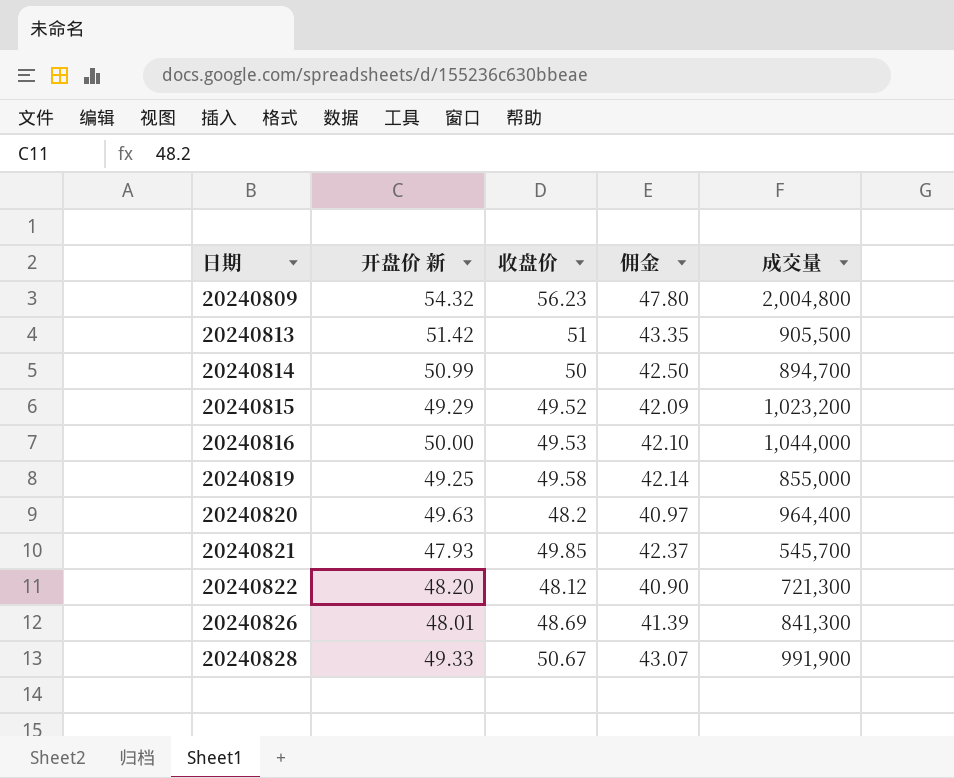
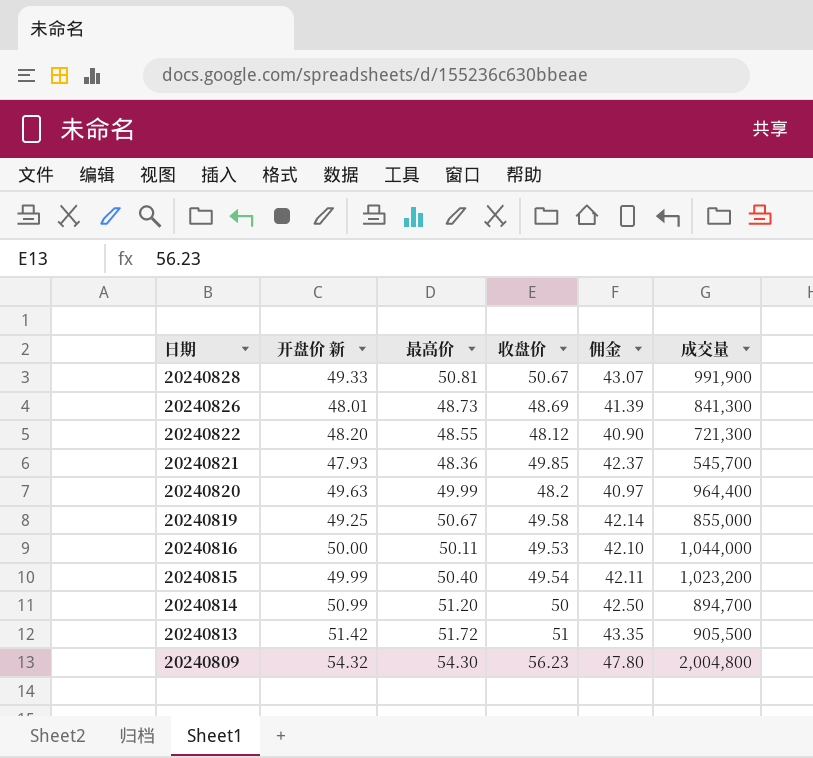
row order: 日期 ascending -> 日期 descending
column 最高价 | position: none -> 3
20240815 | 开盘价 新: 49.29 -> 49.99
20240815 | 收盘价: 49.52 -> 49.54
20240815 | 佣金: 42.09 -> 42.11

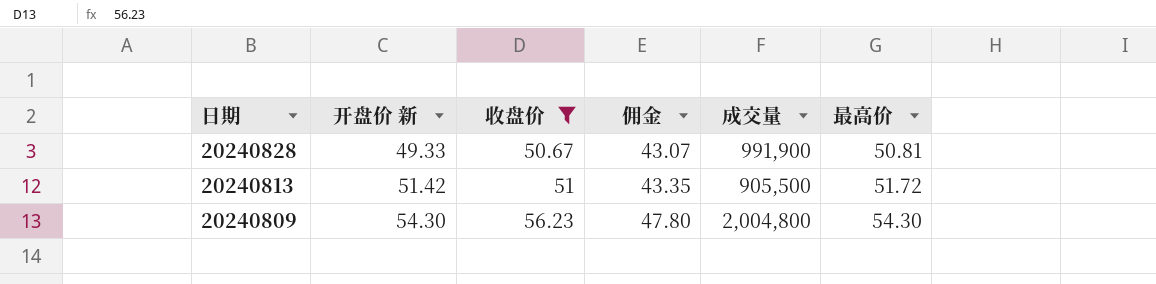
filter: none -> 收盘价 >= 50.67
column 最高价 | position: 3 -> 6
20240809 | 开盘价 新: 54.32 -> 54.30

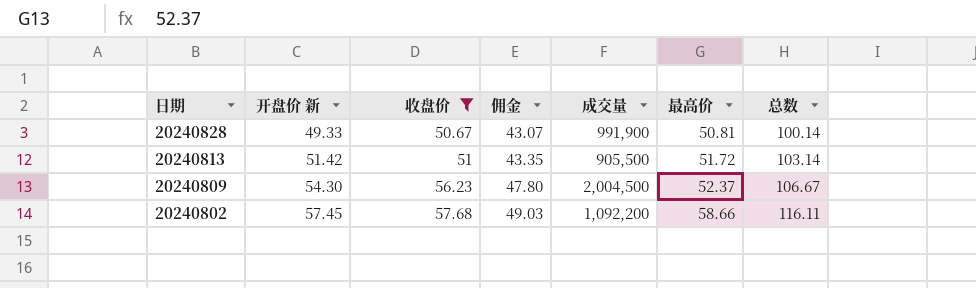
column 总数 | formula: none -> [开盘价 新] + [最高价]
20240809 | 成交量: 2,004,800 -> 2,004,500
20240809 | 最高价: 54.30 -> 52.37
row 20240802: none -> 57.45 | 57.68 | 49.03 | 1,092,200 | 58.66 | 116.11

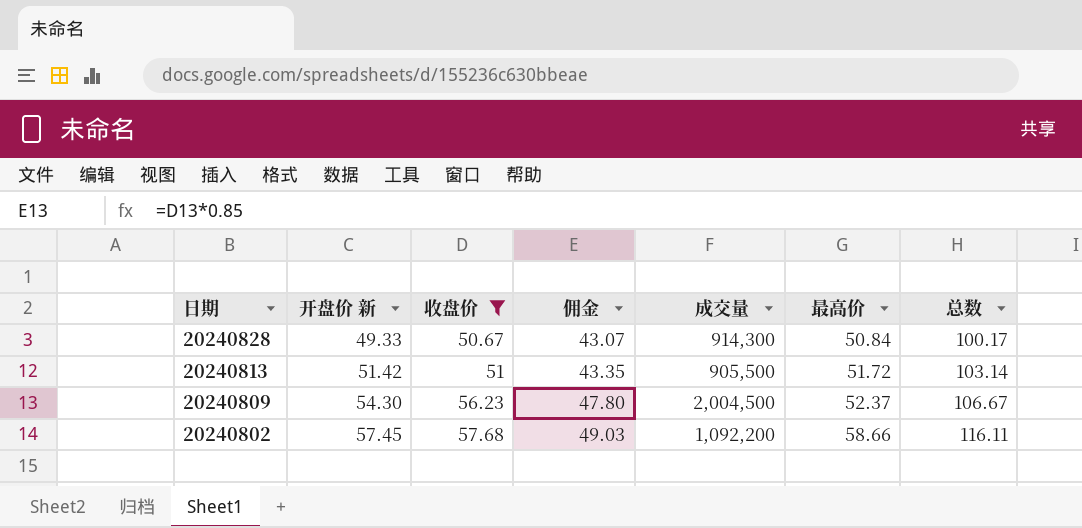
20240828 | 成交量: 991,900 -> 914,300
20240828 | 最高价: 50.81 -> 50.84
20240828 | 总数: 100.14 -> 100.17

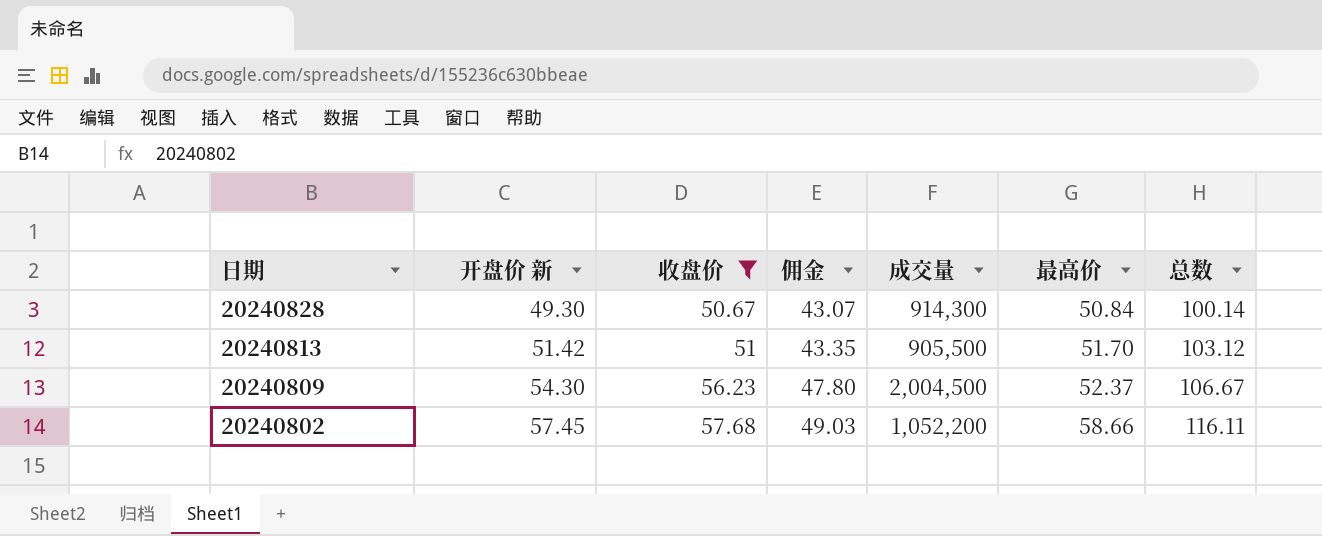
20240828 | 开盘价 新: 49.33 -> 49.30
20240828 | 总数: 100.17 -> 100.14
20240813 | 最高价: 51.72 -> 51.70
20240813 | 总数: 103.14 -> 103.12
20240802 | 成交量: 1,092,200 -> 1,052,200

